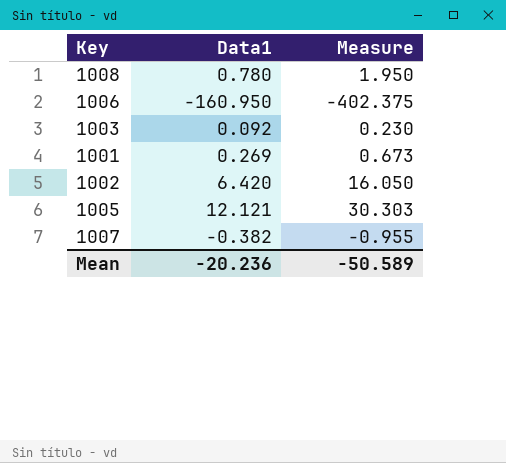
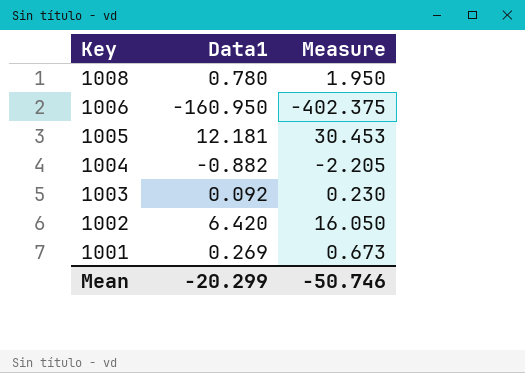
row order: none -> Key descending
row 1007: -0.382 | -0.955 -> none
1005 | Data1: 12.121 -> 12.181
1005 | Measure: 30.303 -> 30.453
row 1004: none -> -0.882 | -2.205
Mean | Data1: -20.236 -> -20.299
Mean | Measure: -50.589 -> -50.746

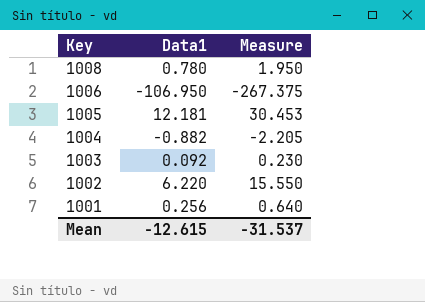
1006 | Data1: -160.950 -> -106.950
1006 | Measure: -402.375 -> -267.375
1002 | Data1: 6.420 -> 6.220
1002 | Measure: 16.050 -> 15.550
1001 | Data1: 0.269 -> 0.256
1001 | Measure: 0.673 -> 0.640
Mean | Data1: -20.299 -> -12.615
Mean | Measure: -50.746 -> -31.537

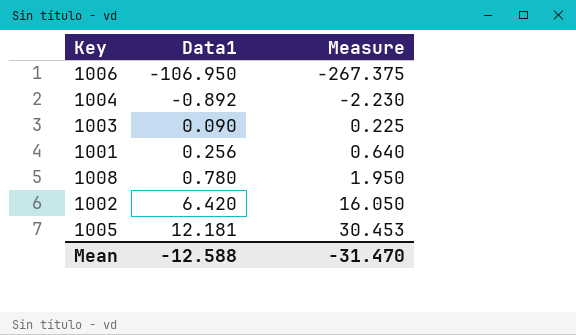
row order: Key descending -> Data1 ascending
1004 | Data1: -0.882 -> -0.892
1004 | Measure: -2.205 -> -2.230
1003 | Data1: 0.092 -> 0.090
1003 | Measure: 0.230 -> 0.225
1002 | Data1: 6.220 -> 6.420
1002 | Measure: 15.550 -> 16.050
Mean | Data1: -12.615 -> -12.588
Mean | Measure: -31.537 -> -31.470

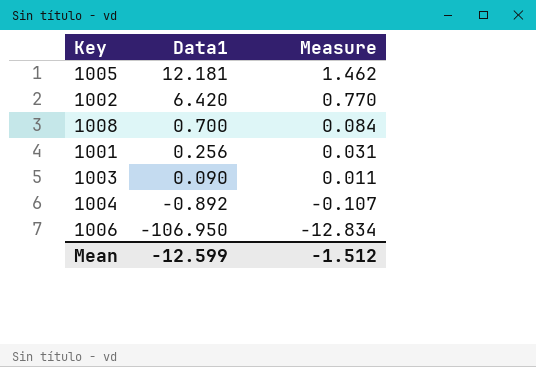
row order: Data1 ascending -> Data1 descending
column Measure | formula: [Data1] * 2.5 -> [Data1] * 0.12
1008 | Data1: 0.780 -> 0.700
Mean | Data1: -12.588 -> -12.599
Mean | Measure: -31.470 -> -1.512

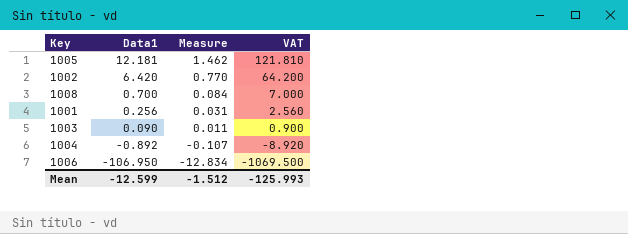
column VAT | formula: none -> [Data1] * 10

